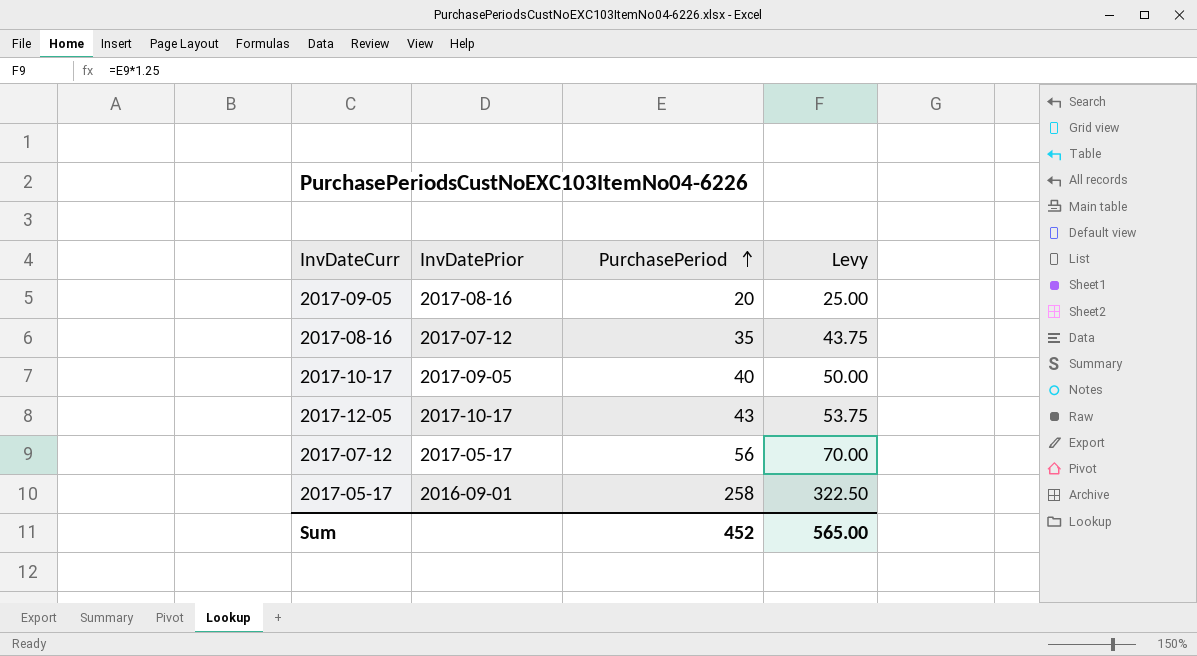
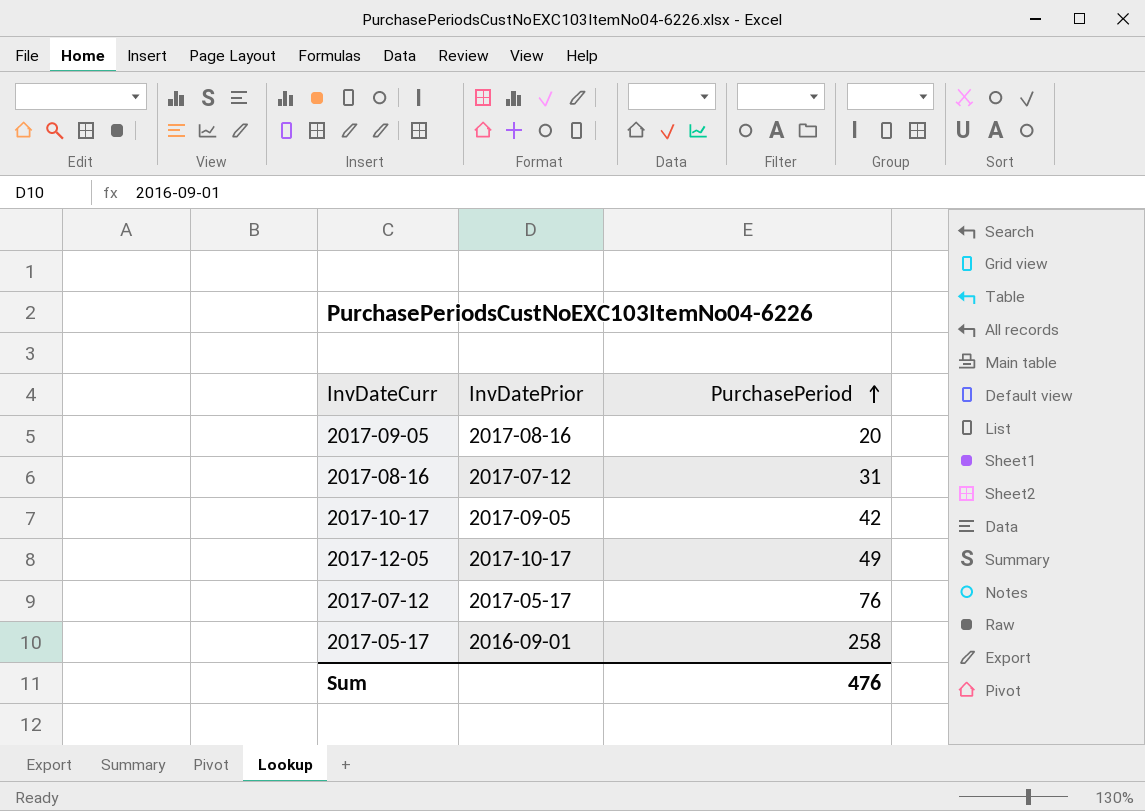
column Levy | formula: [PurchasePeriod] * 1.25 -> none
2017-08-16 | PurchasePeriod: 35 -> 31
2017-10-17 | PurchasePeriod: 40 -> 42
2017-12-05 | PurchasePeriod: 43 -> 49
2017-07-12 | PurchasePeriod: 56 -> 76
Sum | PurchasePeriod: 452 -> 476

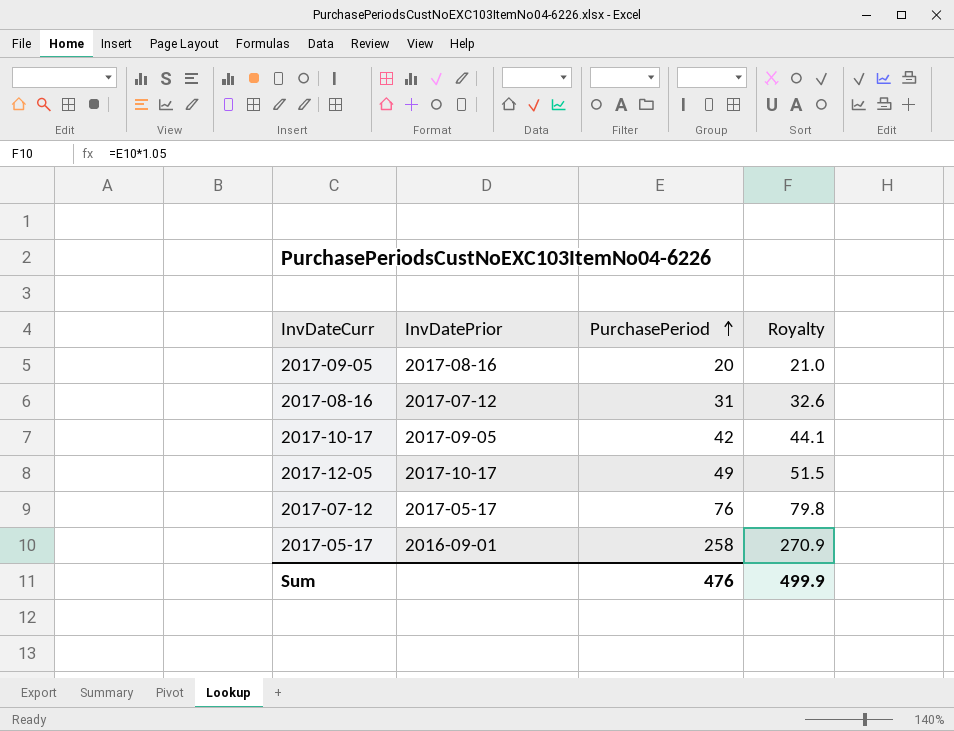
column Royalty | formula: none -> [PurchasePeriod] * 1.05

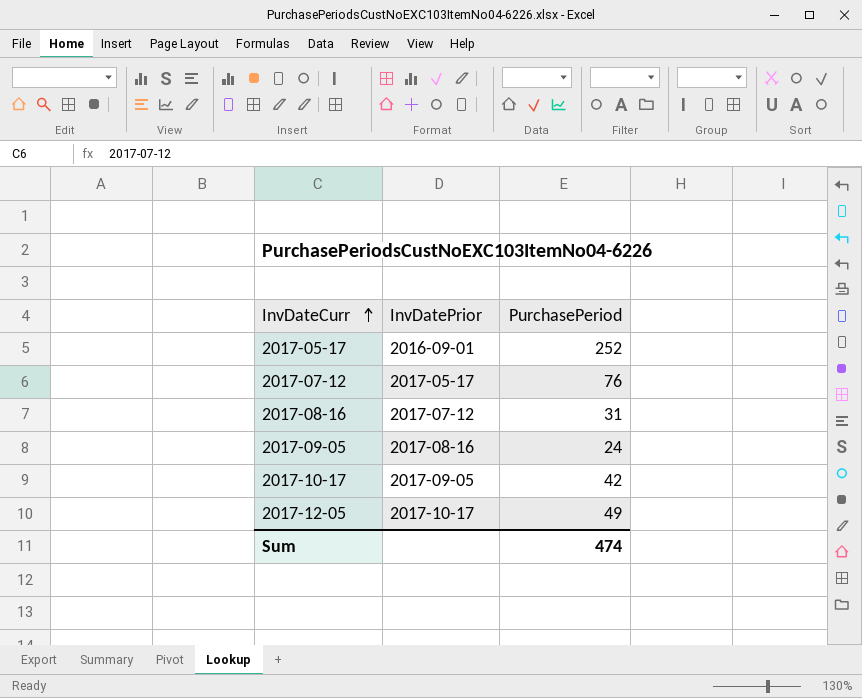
row order: PurchasePeriod ascending -> InvDateCurr ascending
column Royalty | formula: [PurchasePeriod] * 1.05 -> none
2017-05-17 | PurchasePeriod: 258 -> 252
2017-09-05 | PurchasePeriod: 20 -> 24
Sum | PurchasePeriod: 476 -> 474

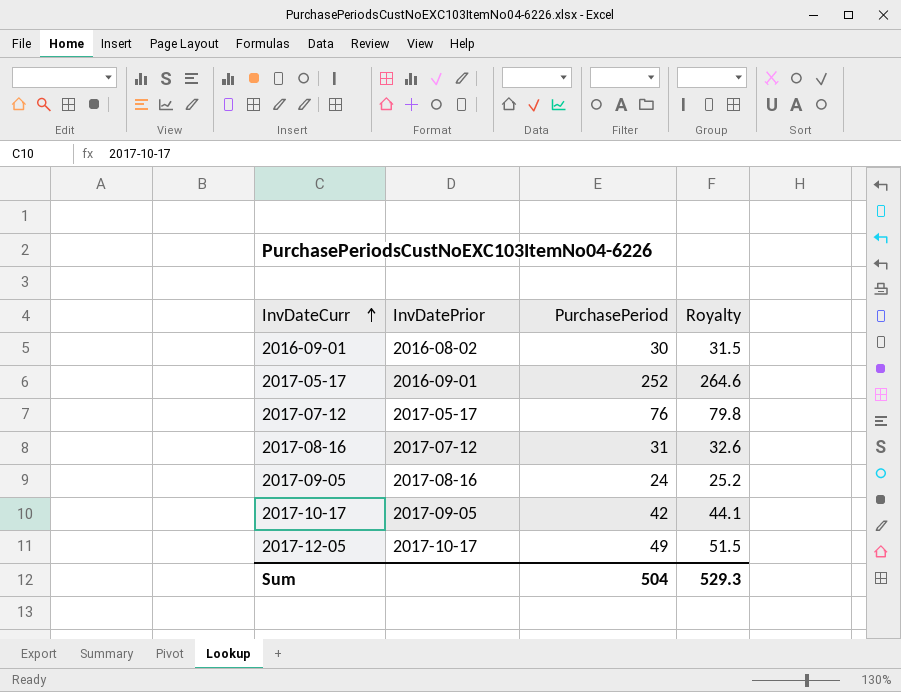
column Royalty | formula: none -> [PurchasePeriod] * 1.05
row 2016-09-01: none -> 2016-08-02 | 30 | 31.5
Sum | PurchasePeriod: 474 -> 504

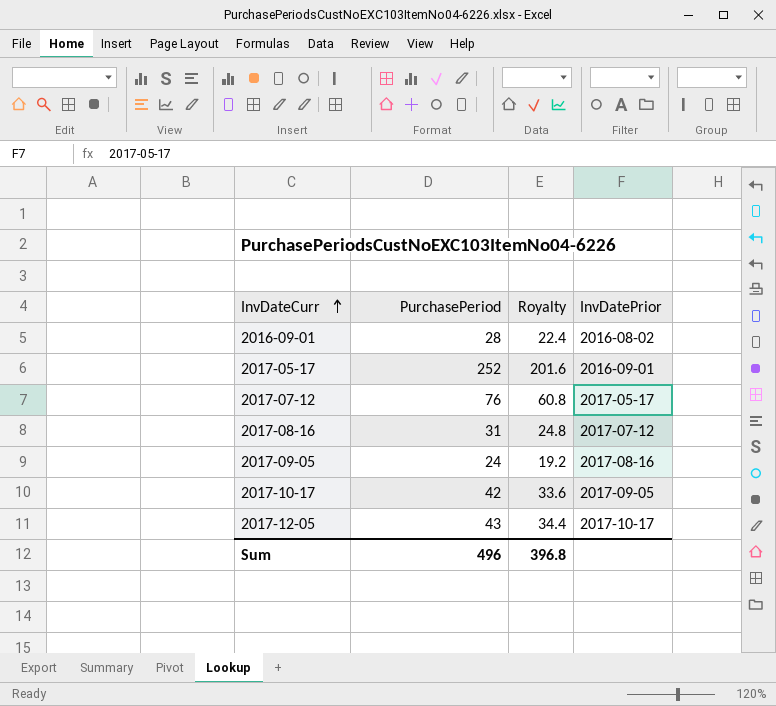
column Royalty | formula: [PurchasePeriod] * 1.05 -> [PurchasePeriod] * 0.8
column InvDatePrior | position: 2 -> 4
2016-09-01 | PurchasePeriod: 30 -> 28
2017-12-05 | PurchasePeriod: 49 -> 43
Sum | PurchasePeriod: 504 -> 496
Sum | Royalty: 529.3 -> 396.8

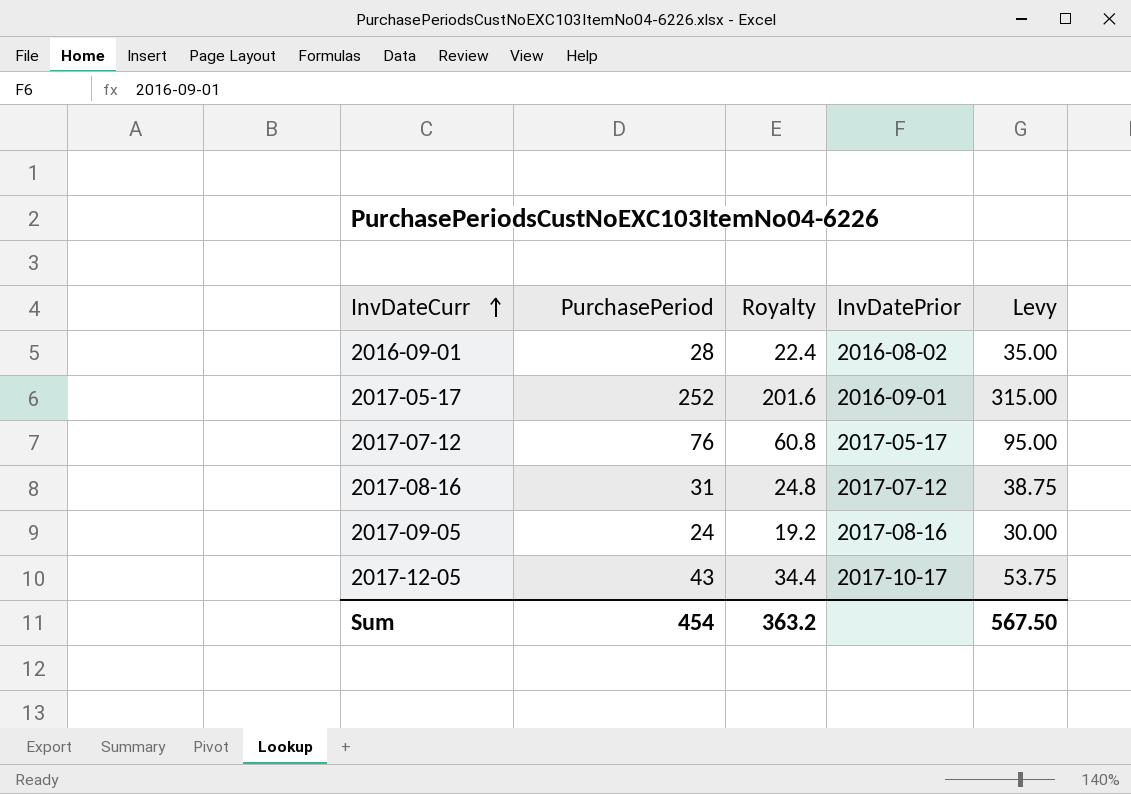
column Levy | formula: none -> [PurchasePeriod] * 1.25
row 2017-10-17: 42 | 33.6 | 2017-09-05 -> none
Sum | PurchasePeriod: 496 -> 454
Sum | Royalty: 396.8 -> 363.2

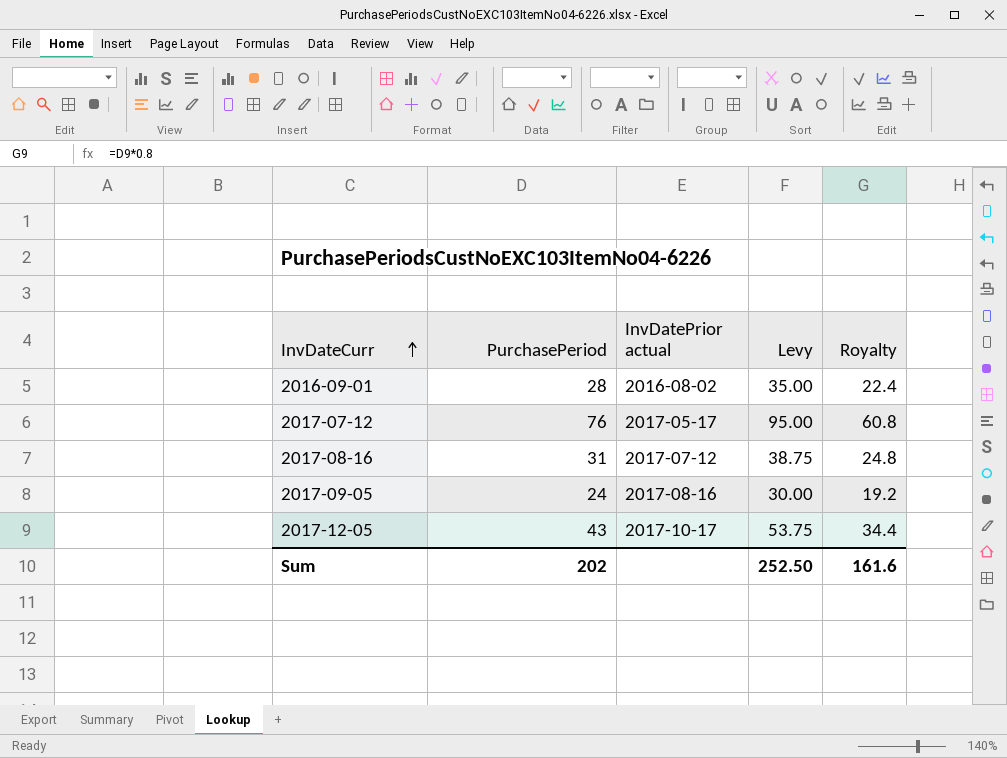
column name: InvDatePrior -> InvDatePrior actual
column Royalty | position: 3 -> 5
row 2017-05-17: 252 | 201.6 | 2016-09-01 | 315.00 -> none
Sum | PurchasePeriod: 454 -> 202
Sum | Levy: 567.50 -> 252.50
Sum | Royalty: 363.2 -> 161.6

